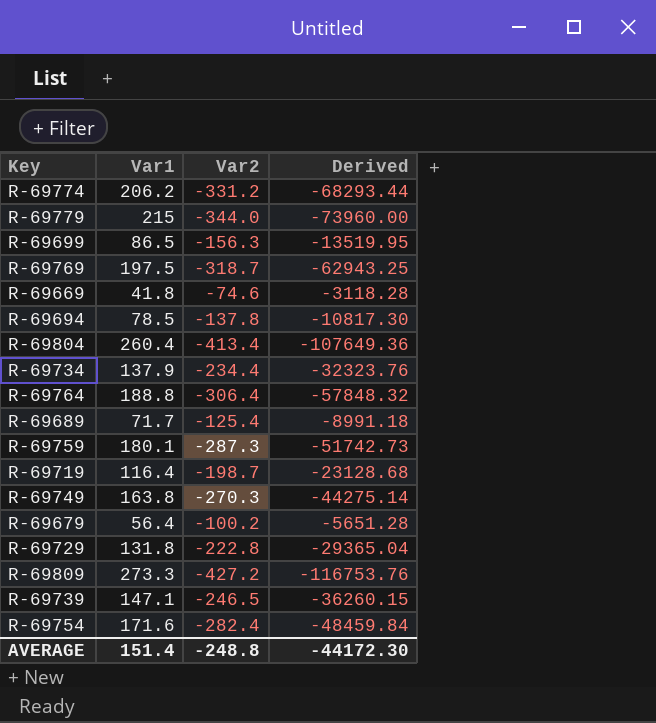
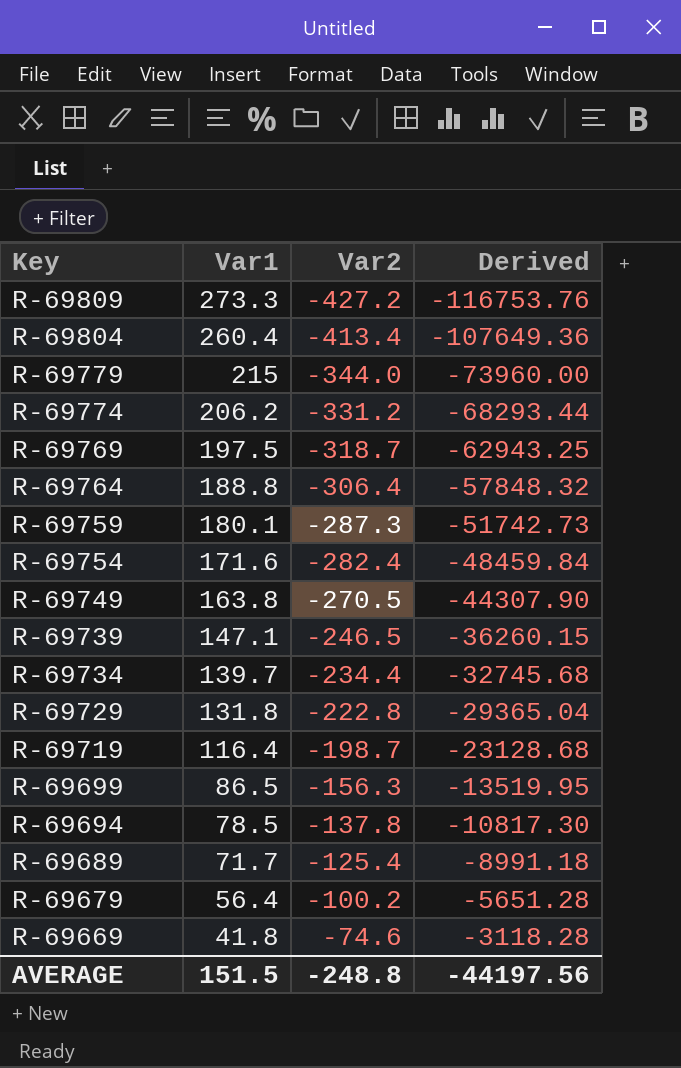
row order: none -> Key descending
R-69749 | Var2: -270.3 -> -270.5
R-69749 | Derived: -44275.14 -> -44307.90
R-69734 | Var1: 137.9 -> 139.7
R-69734 | Derived: -32323.76 -> -32745.68
AVERAGE | Var1: 151.4 -> 151.5
AVERAGE | Derived: -44172.30 -> -44197.56

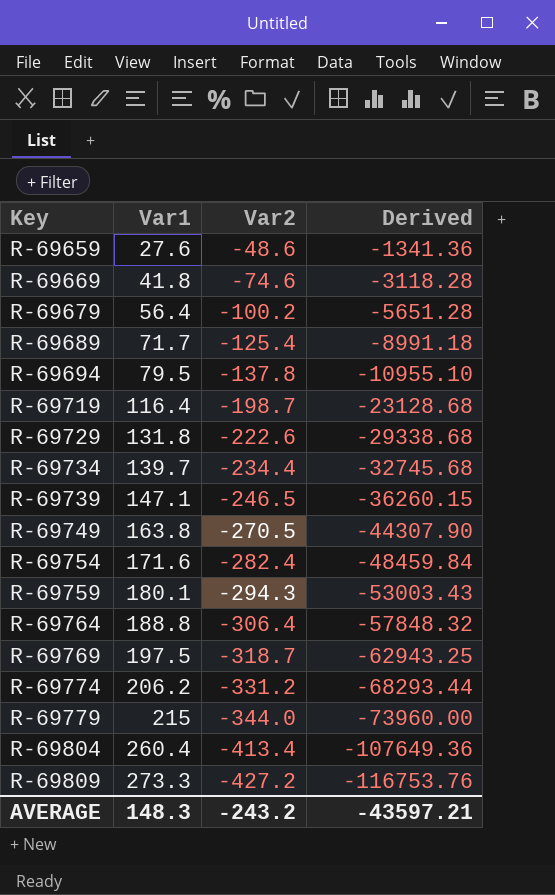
row order: Key descending -> Key ascending
row R-69699: 86.5 | -156.3 | -13519.95 -> none
row R-69659: none -> 27.6 | -48.6 | -1341.36
R-69694 | Var1: 78.5 -> 79.5
R-69694 | Derived: -10817.30 -> -10955.10
R-69729 | Var2: -222.8 -> -222.6
R-69729 | Derived: -29365.04 -> -29338.68
R-69759 | Var2: -287.3 -> -294.3
R-69759 | Derived: -51742.73 -> -53003.43
AVERAGE | Var1: 151.5 -> 148.3
AVERAGE | Var2: -248.8 -> -243.2
AVERAGE | Derived: -44197.56 -> -43597.21

